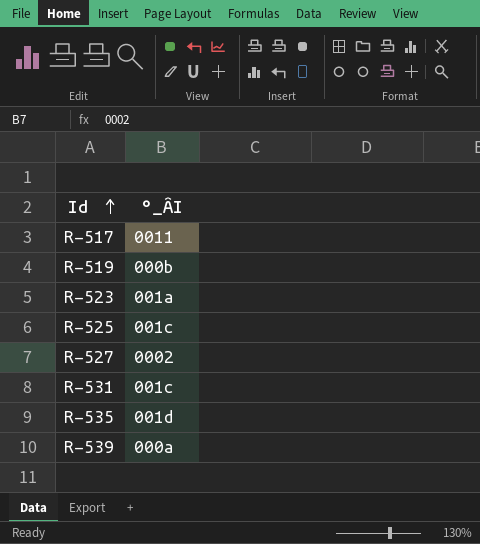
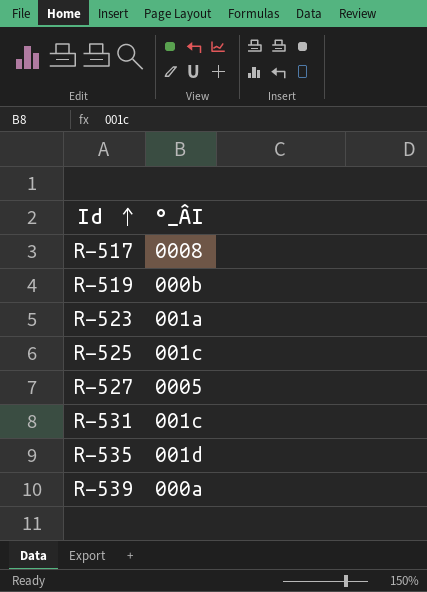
R-517 | °_ÂI: 0011 -> 0008
R-527 | °_ÂI: 0002 -> 0005

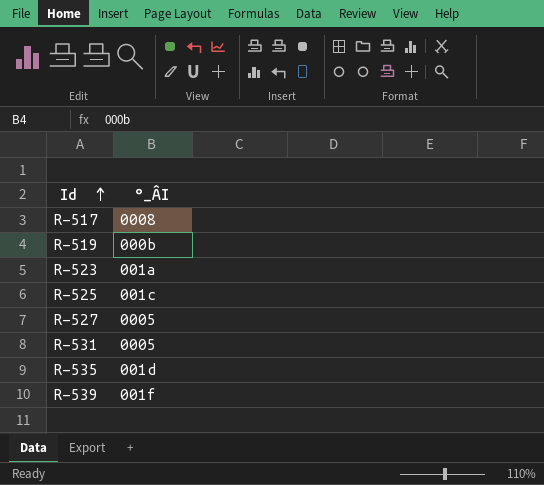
R-531 | °_ÂI: 001c -> 0005
R-539 | °_ÂI: 000a -> 001f

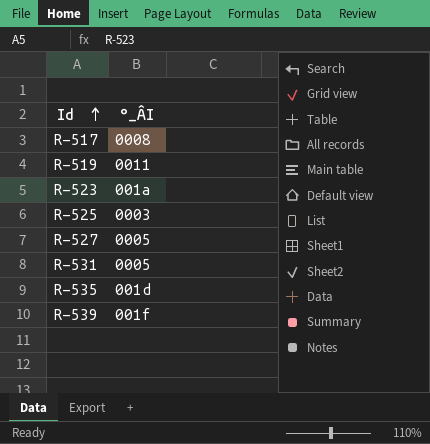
R-519 | °_ÂI: 000b -> 0011
R-525 | °_ÂI: 001c -> 0003

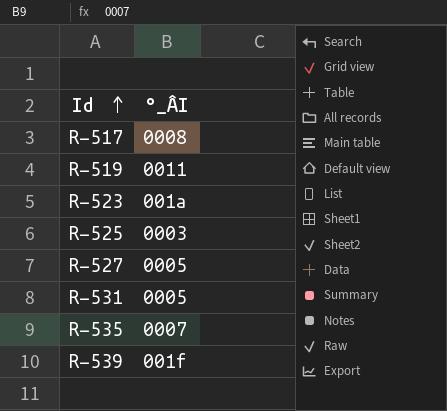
R-535 | °_ÂI: 001d -> 0007

